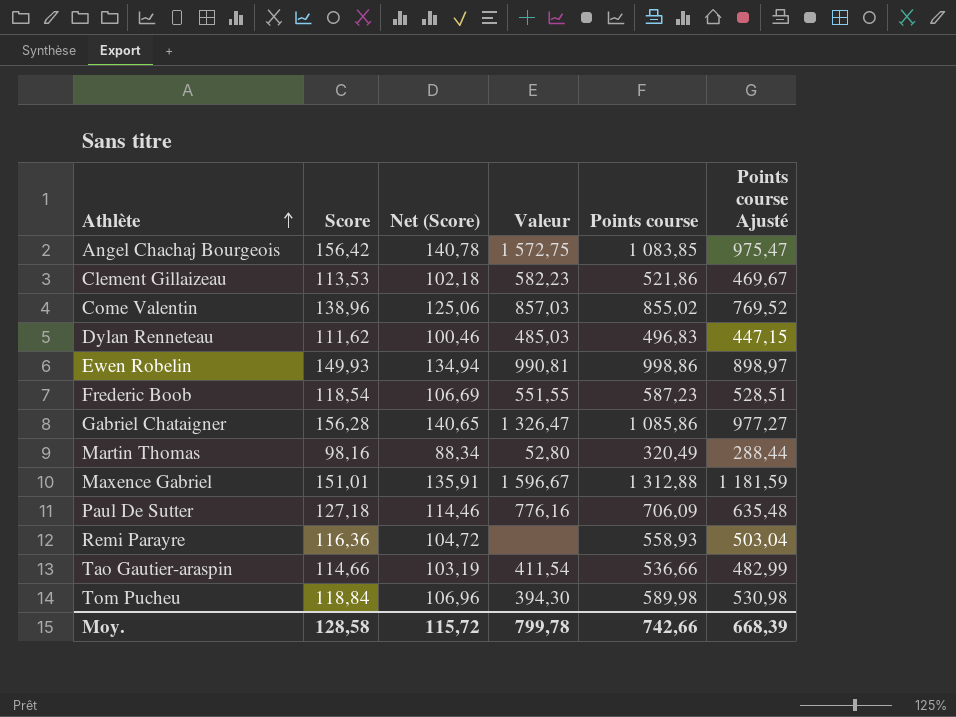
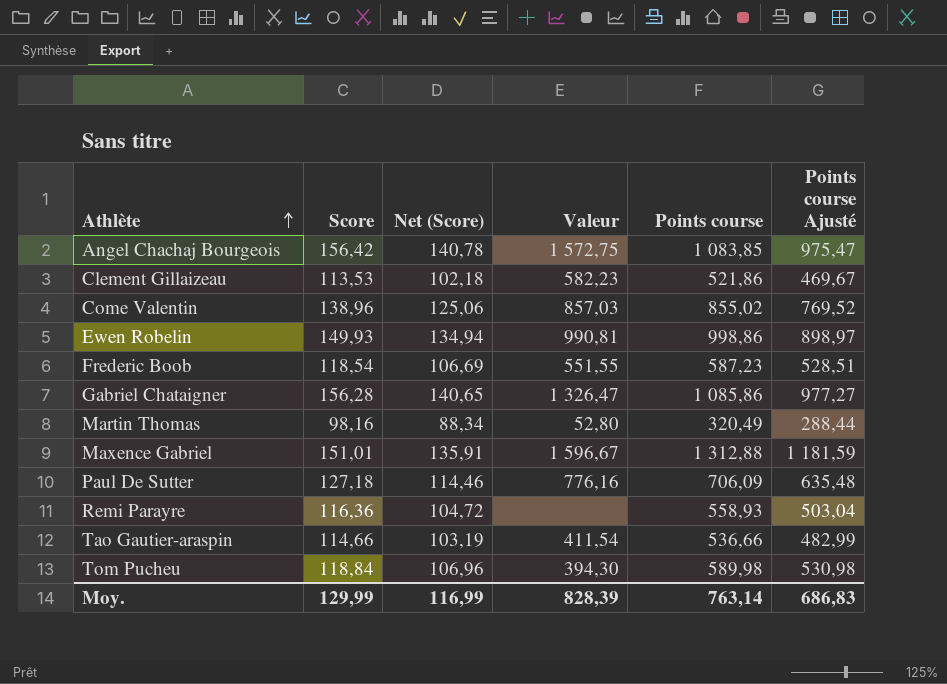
row Dylan Renneteau: 111,62 | 100,46 | 485,03 | 496,83 | 447,15 -> none
Moy. | Score: 128,58 -> 129,99
Moy. | Net (Score): 115,72 -> 116,99
Moy. | Valeur: 799,78 -> 828,39
Moy. | Points course: 742,66 -> 763,14
Moy. | Points course Ajusté: 668,39 -> 686,83

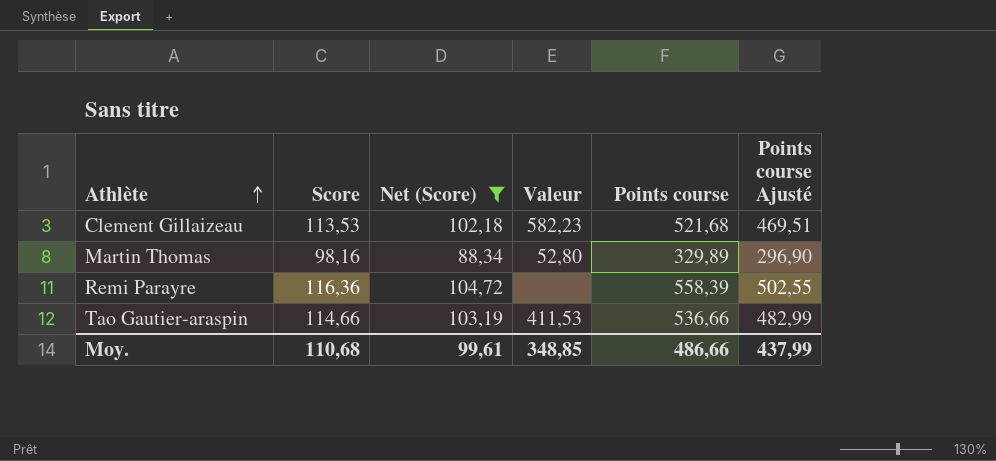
filter: none -> Net (Score) <= 104,72
Clement Gillaizeau | Points course: 521,86 -> 521,68
Clement Gillaizeau | Points course Ajusté: 469,67 -> 469,51
Martin Thomas | Points course: 320,49 -> 329,89
Martin Thomas | Points course Ajusté: 288,44 -> 296,90
Remi Parayre | Points course: 558,93 -> 558,39
Remi Parayre | Points course Ajusté: 503,04 -> 502,55
Tao Gautier-araspin | Valeur: 411,54 -> 411,53
Moy. | Score: 129,99 -> 110,68
Moy. | Net (Score): 116,99 -> 99,61
Moy. | Valeur: 828,39 -> 348,85
Moy. | Points course: 763,14 -> 486,66
Moy. | Points course Ajusté: 686,83 -> 437,99

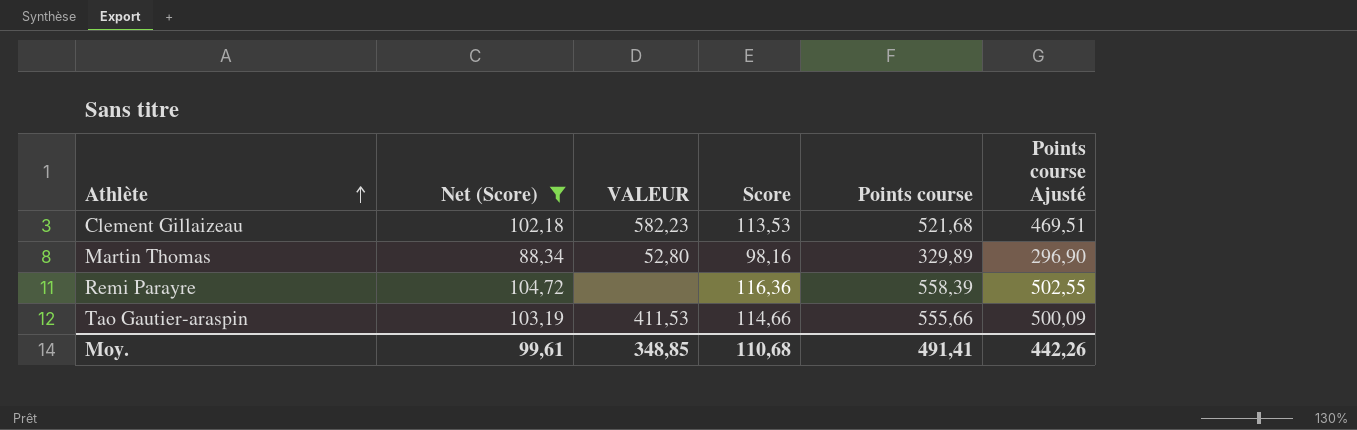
column name: Valeur -> VALEUR
column Score | position: 2 -> 4
Tao Gautier-araspin | Points course: 536,66 -> 555,66
Tao Gautier-araspin | Points course Ajusté: 482,99 -> 500,09
Moy. | Points course: 486,66 -> 491,41
Moy. | Points course Ajusté: 437,99 -> 442,26

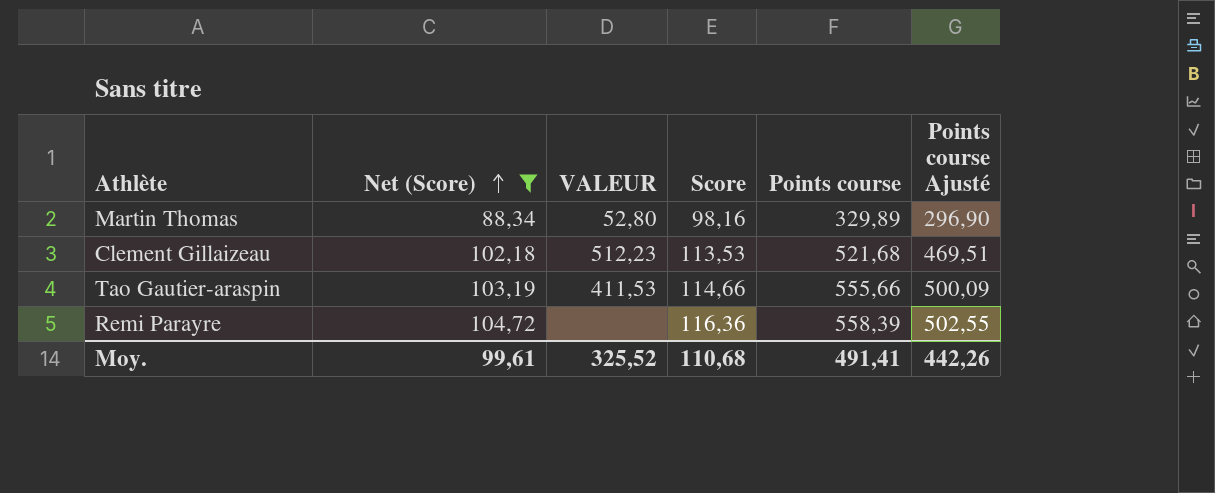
row order: Athlète ascending -> Net (Score) ascending
Clement Gillaizeau | VALEUR: 582,23 -> 512,23
Moy. | VALEUR: 348,85 -> 325,52

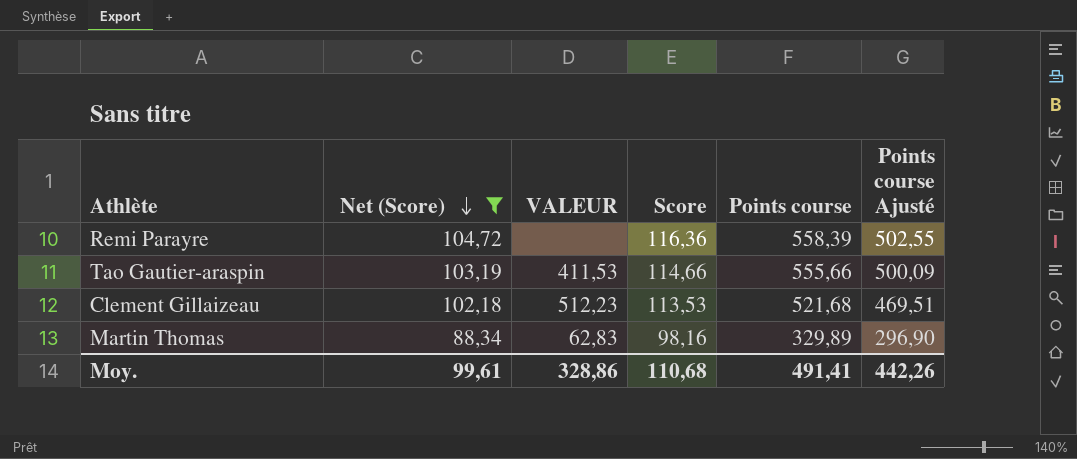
row order: Net (Score) ascending -> Net (Score) descending
Martin Thomas | VALEUR: 52,80 -> 62,83
Moy. | VALEUR: 325,52 -> 328,86

